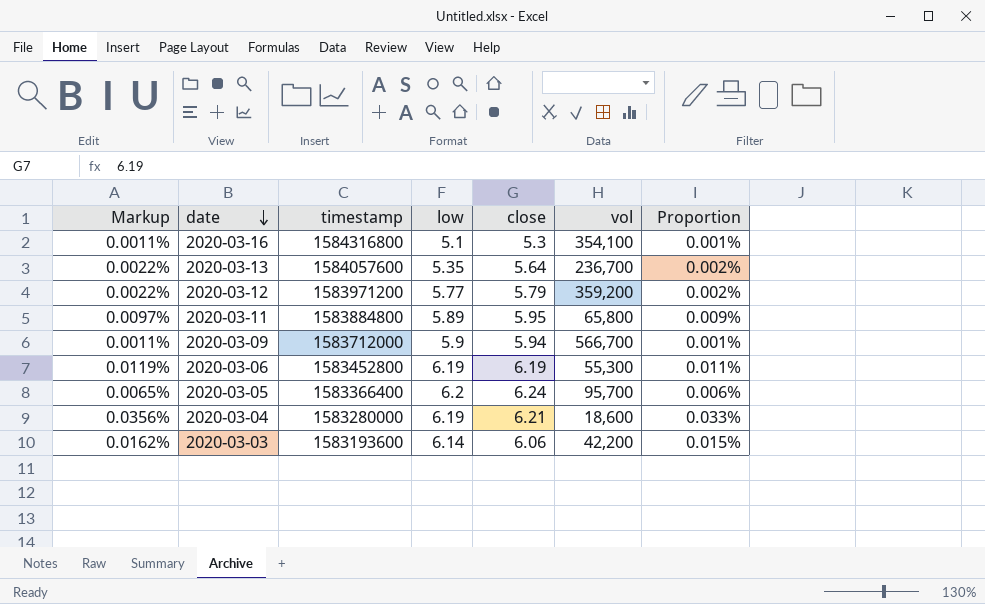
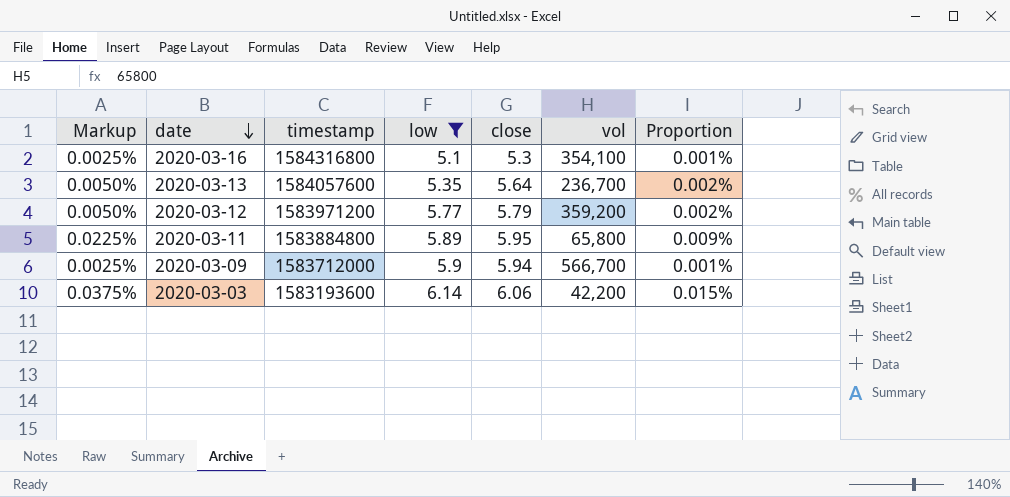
filter: none -> low <= 6.14
column Markup | formula: [Proportion] * 1.08 -> [Proportion] * 2.5

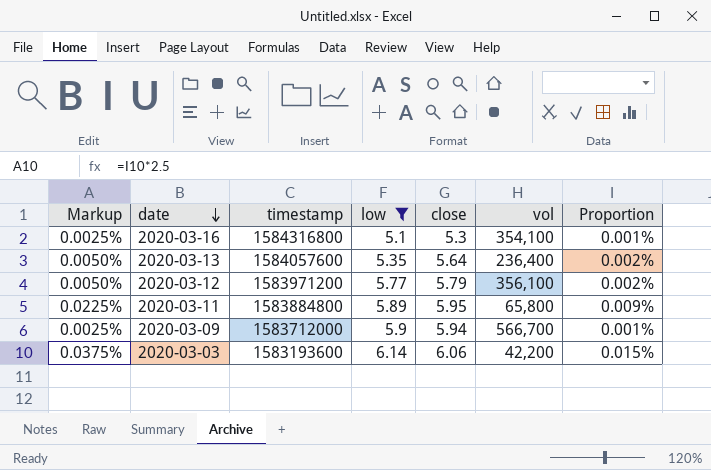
2020-03-13 | vol: 236,700 -> 236,400
2020-03-12 | vol: 359,200 -> 356,100

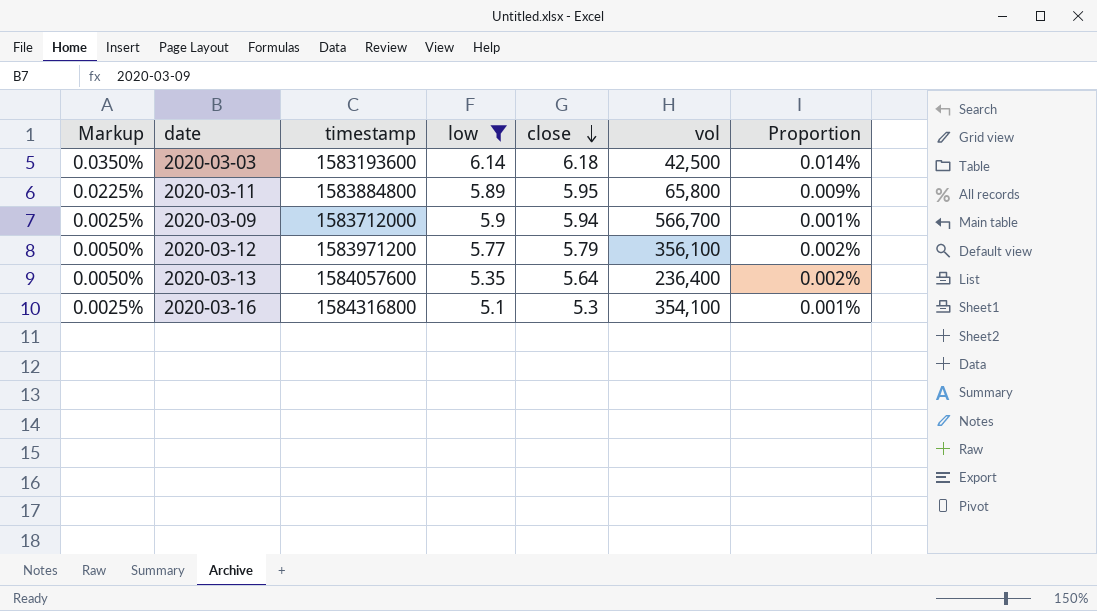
row order: date descending -> close descending
2020-03-03 | Markup: 0.0375% -> 0.0350%
2020-03-03 | close: 6.06 -> 6.18
2020-03-03 | vol: 42,200 -> 42,500
2020-03-03 | Proportion: 0.015% -> 0.014%

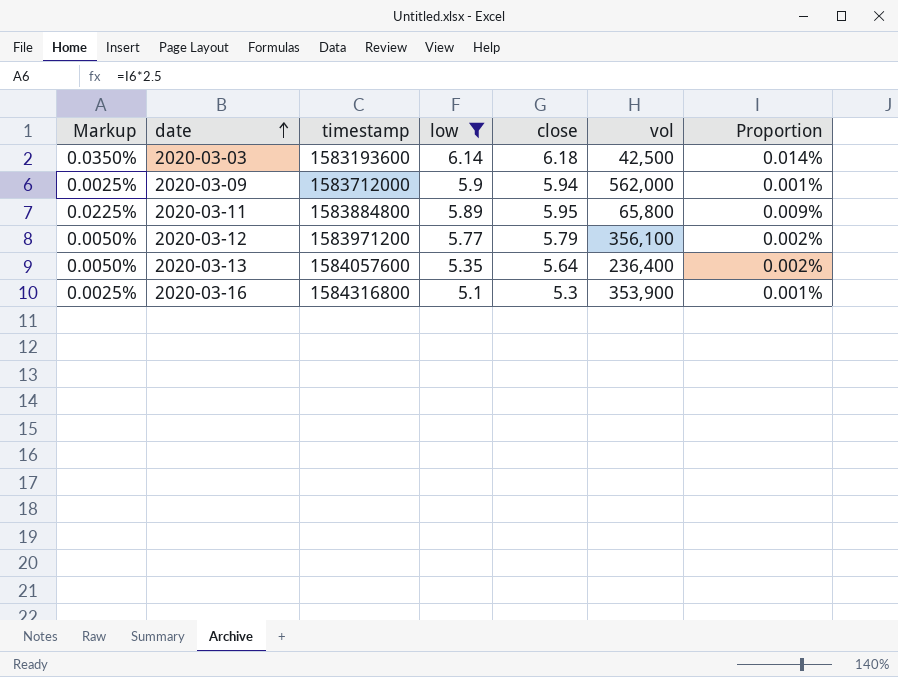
row order: close descending -> date ascending
2020-03-09 | vol: 566,700 -> 562,000
2020-03-16 | vol: 354,100 -> 353,900

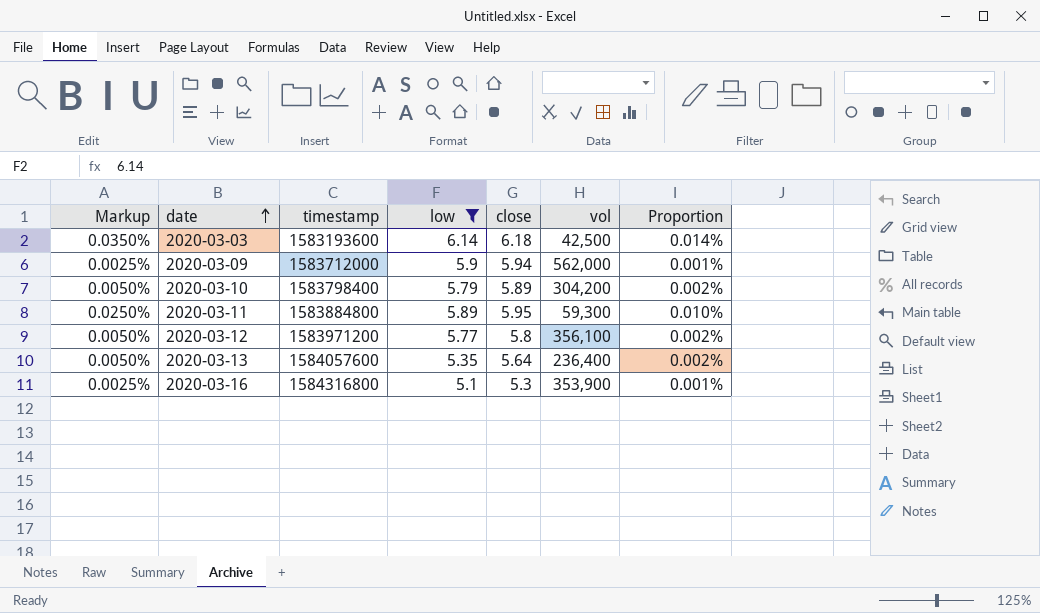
row 2020-03-10: none -> 0.0050% | 1583798400 | 5.79 | 5.89 | 304,200 | 0.002%
2020-03-11 | Markup: 0.0225% -> 0.0250%
2020-03-11 | vol: 65,800 -> 59,300
2020-03-11 | Proportion: 0.009% -> 0.010%
2020-03-12 | close: 5.79 -> 5.8

